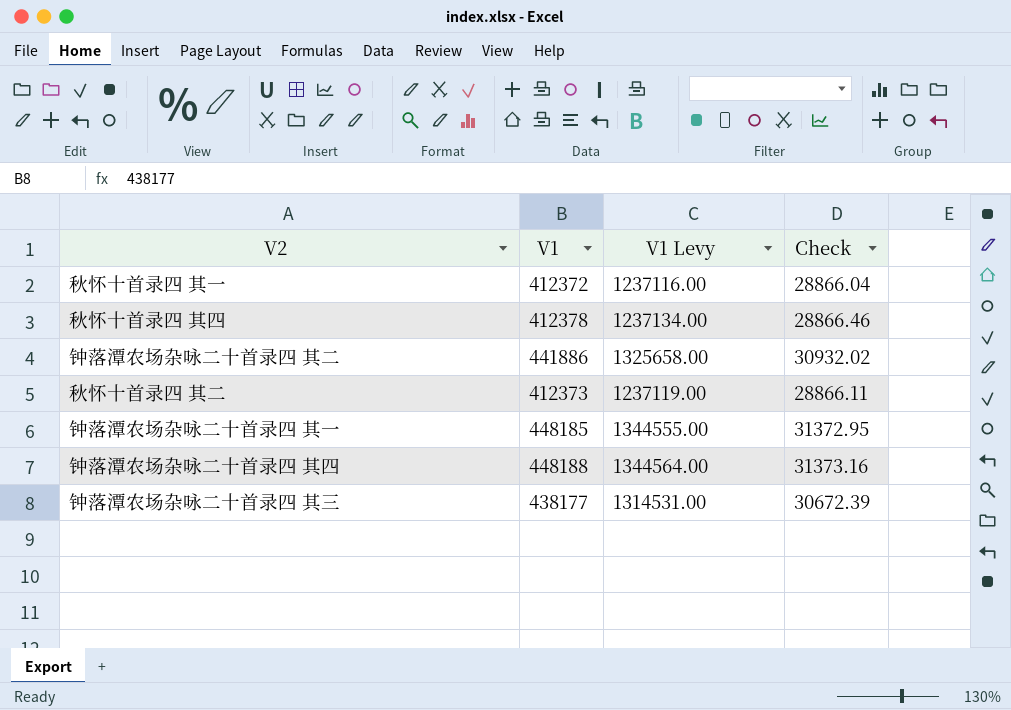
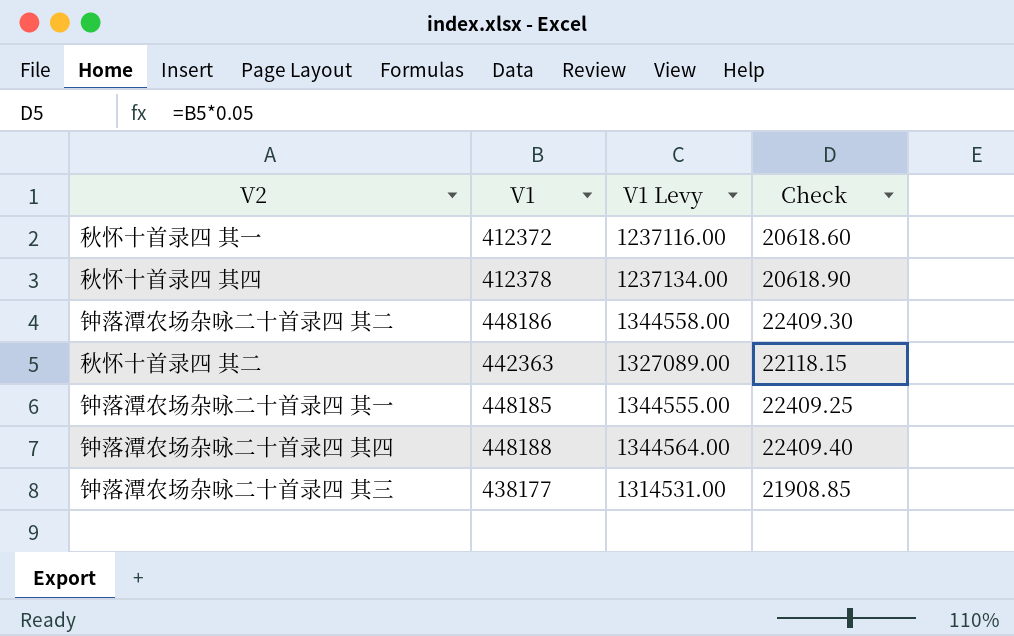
column Check | formula: [V1] * 0.07 -> [V1] * 0.05
钟落潭农场杂咏二十首录四 其二 | V1: 441886 -> 448186
钟落潭农场杂咏二十首录四 其二 | V1 Levy: 1325658.00 -> 1344558.00
秋怀十首录四 其二 | V1: 412373 -> 442363
秋怀十首录四 其二 | V1 Levy: 1237119.00 -> 1327089.00

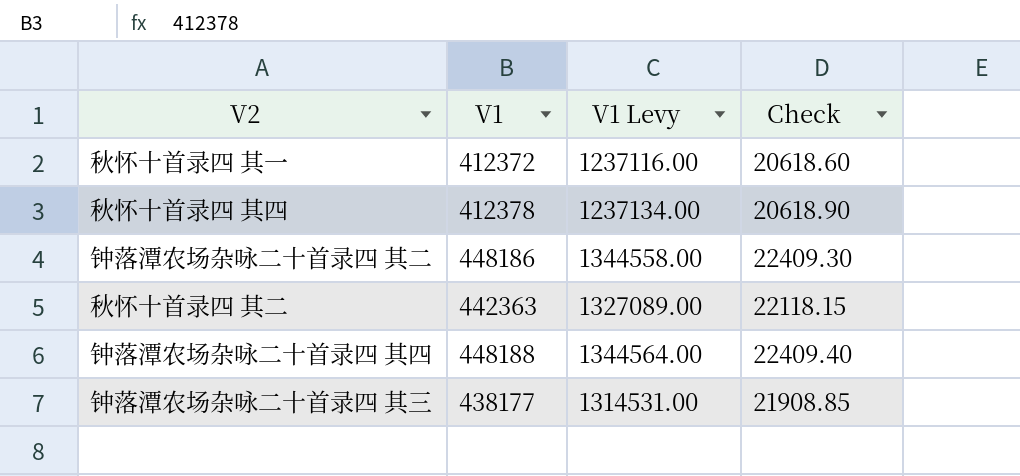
row 钟落潭农场杂咏二十首录四 其一: 448185 | 1344555.00 | 22409.25 -> none

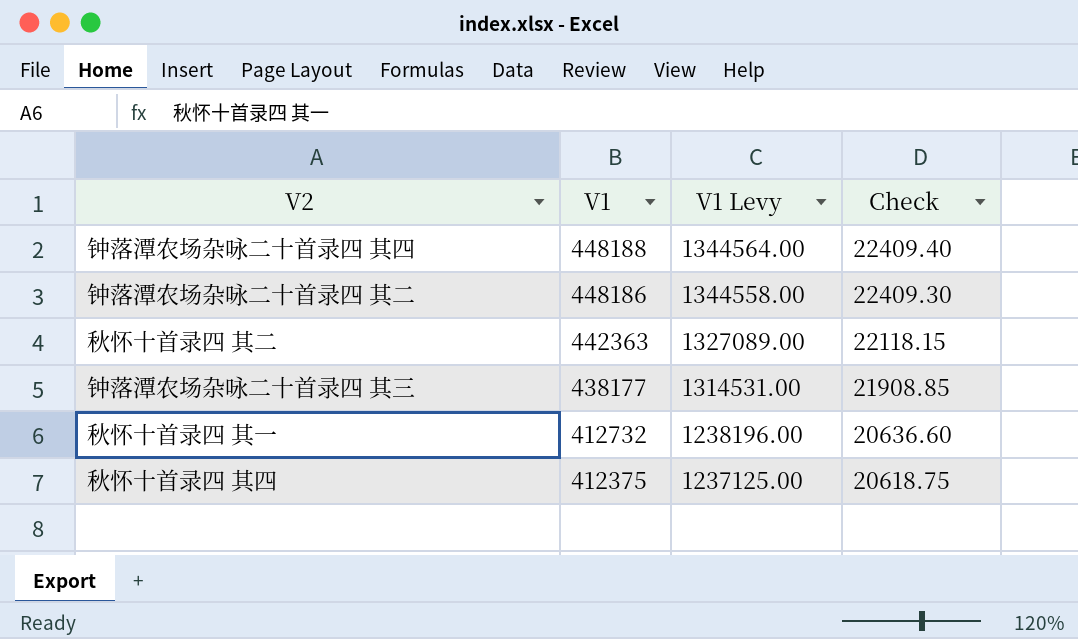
row order: none -> V1 descending
秋怀十首录四 其一 | V1: 412372 -> 412732
秋怀十首录四 其一 | V1 Levy: 1237116.00 -> 1238196.00
秋怀十首录四 其一 | Check: 20618.60 -> 20636.60
秋怀十首录四 其四 | V1: 412378 -> 412375
秋怀十首录四 其四 | V1 Levy: 1237134.00 -> 1237125.00
秋怀十首录四 其四 | Check: 20618.90 -> 20618.75

